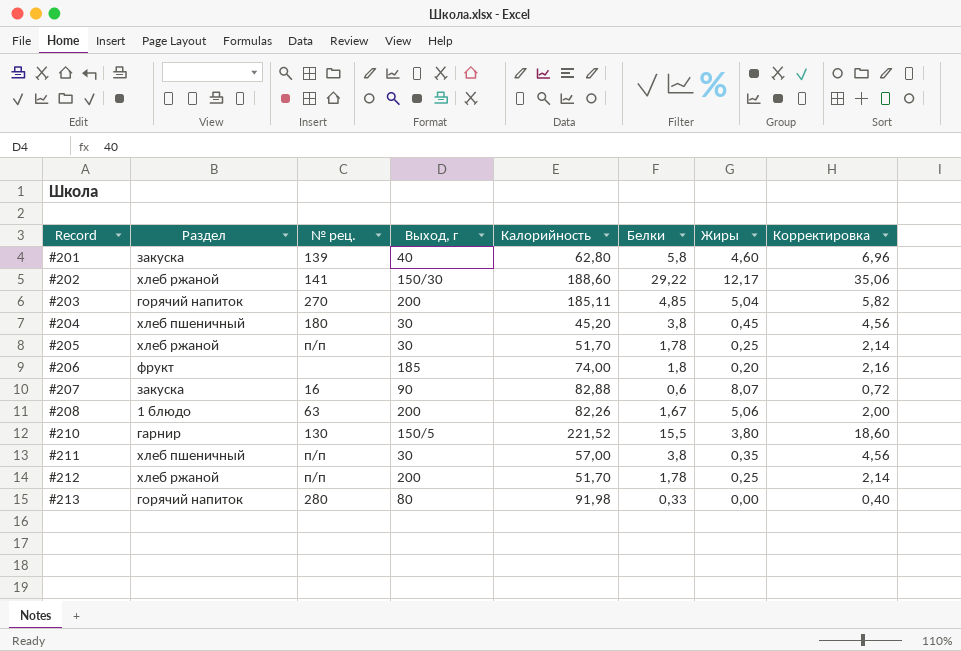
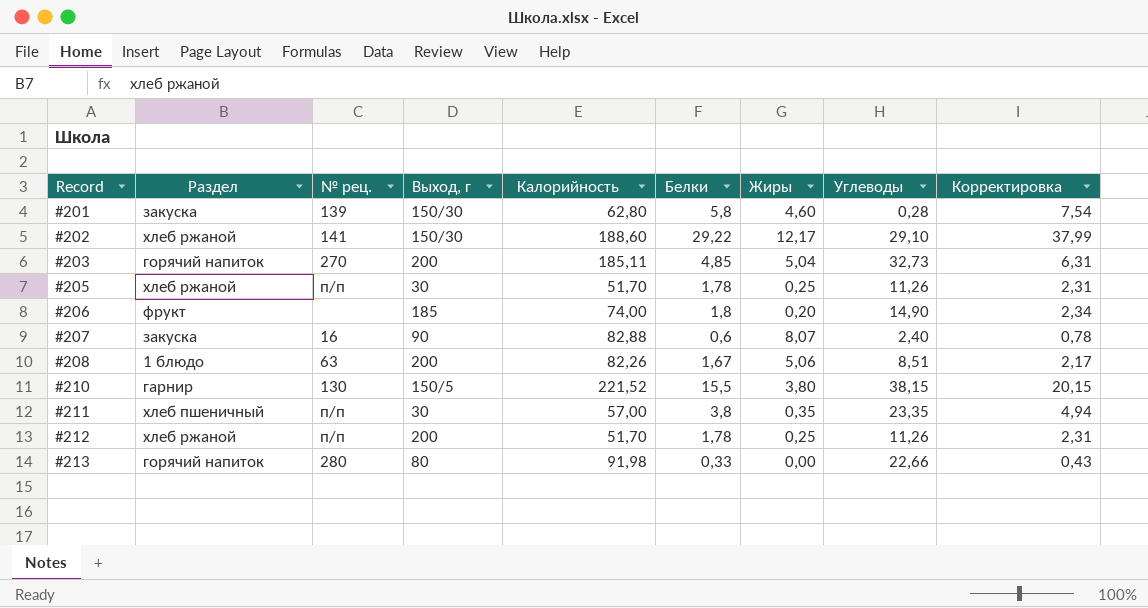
column Углеводы | position: none -> 8
column Корректировка | formula: [Белки] * 1,2 -> [Белки] * 1,3
row #204: хлеб пшеничный | 180 | 30 | 45,20 | 3,8 | 0,45 | 4,56 -> none
#201 | Выход, г: 40 -> 150/30

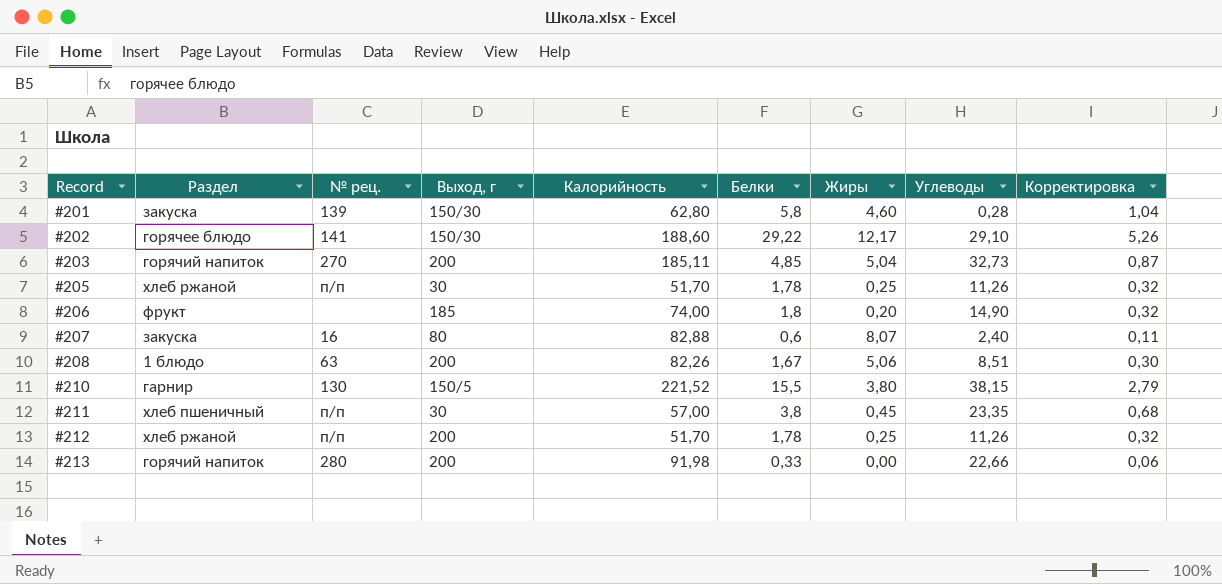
column Корректировка | formula: [Белки] * 1,3 -> [Белки] * 0,18
#202 | Раздел: хлеб ржаной -> горячее блюдо
#207 | Выход, г: 90 -> 80
#211 | Жиры: 0,35 -> 0,45
#213 | Выход, г: 80 -> 200

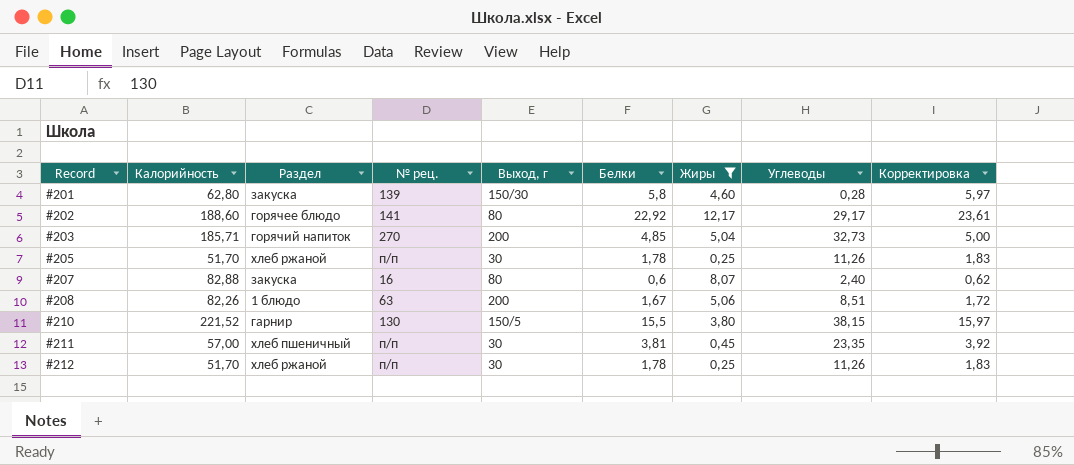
filter: none -> Жиры >= 0,25
column Калорийность | position: 5 -> 2
column Корректировка | formula: [Белки] * 0,18 -> [Белки] * 1,03
#202 | Выход, г: 150/30 -> 80
#202 | Белки: 29,22 -> 22,92
#202 | Углеводы: 29,10 -> 29,17
#203 | Калорийность: 185,11 -> 185,71
#211 | Белки: 3,8 -> 3,81
#212 | Выход, г: 200 -> 30

